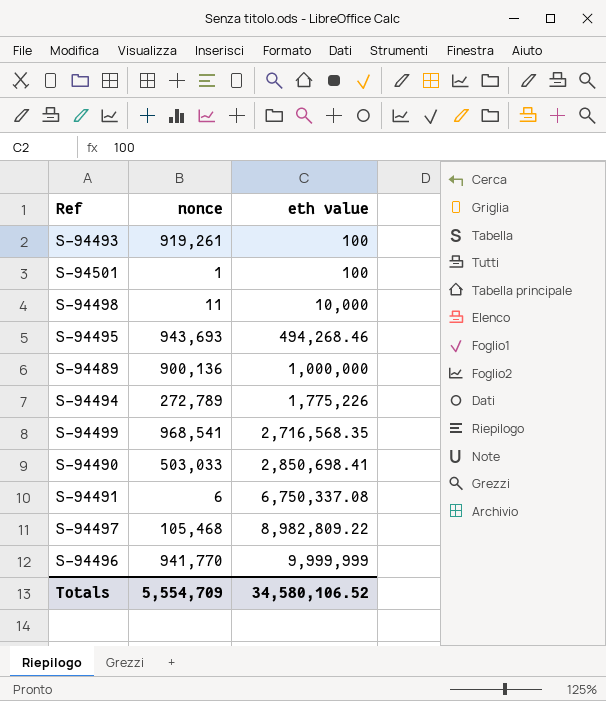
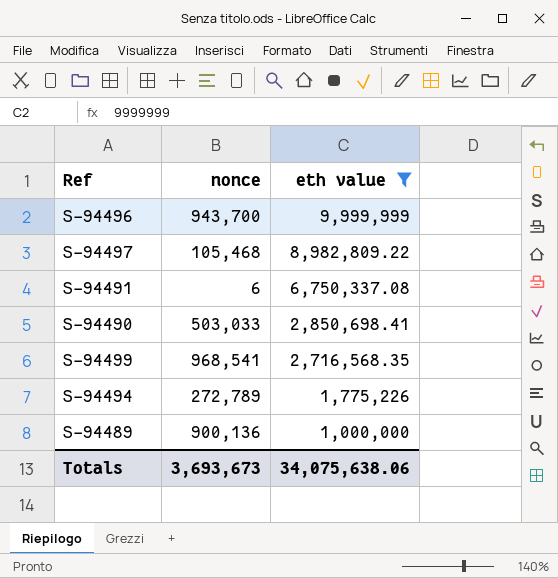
filter: none -> eth value >= 1,000,000
row order: eth value ascending -> eth value descending
S-94496 | nonce: 941,770 -> 943,700
Totals | nonce: 5,554,709 -> 3,693,673
Totals | eth value: 34,580,106.52 -> 34,075,638.06

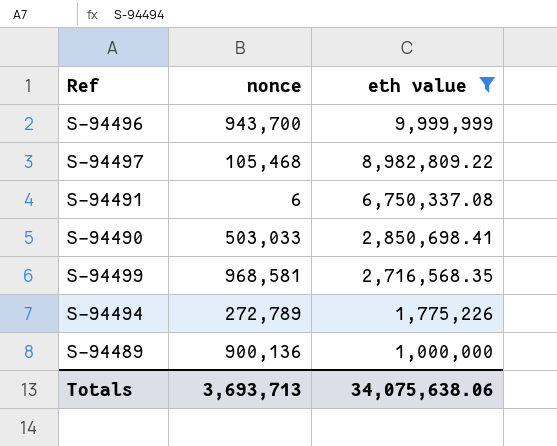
S-94499 | nonce: 968,541 -> 968,581
Totals | nonce: 3,693,673 -> 3,693,713

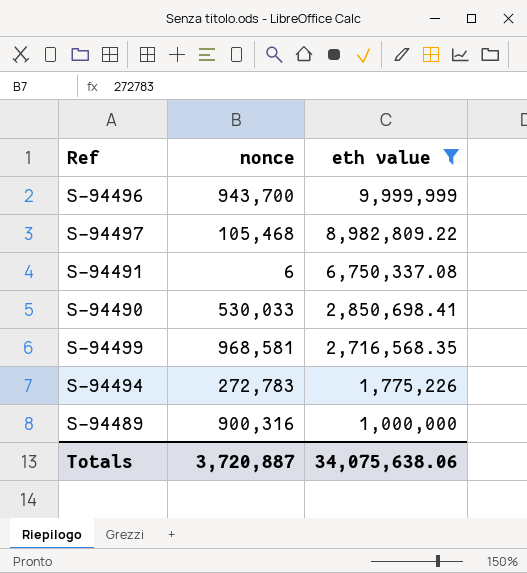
S-94490 | nonce: 503,033 -> 530,033
S-94494 | nonce: 272,789 -> 272,783
S-94489 | nonce: 900,136 -> 900,316
Totals | nonce: 3,693,713 -> 3,720,887

